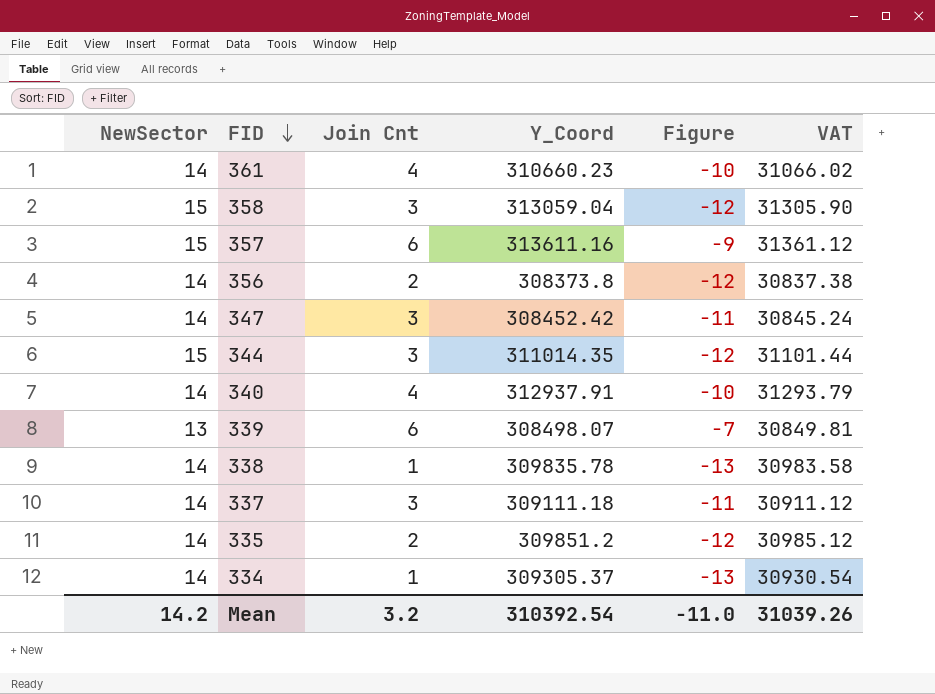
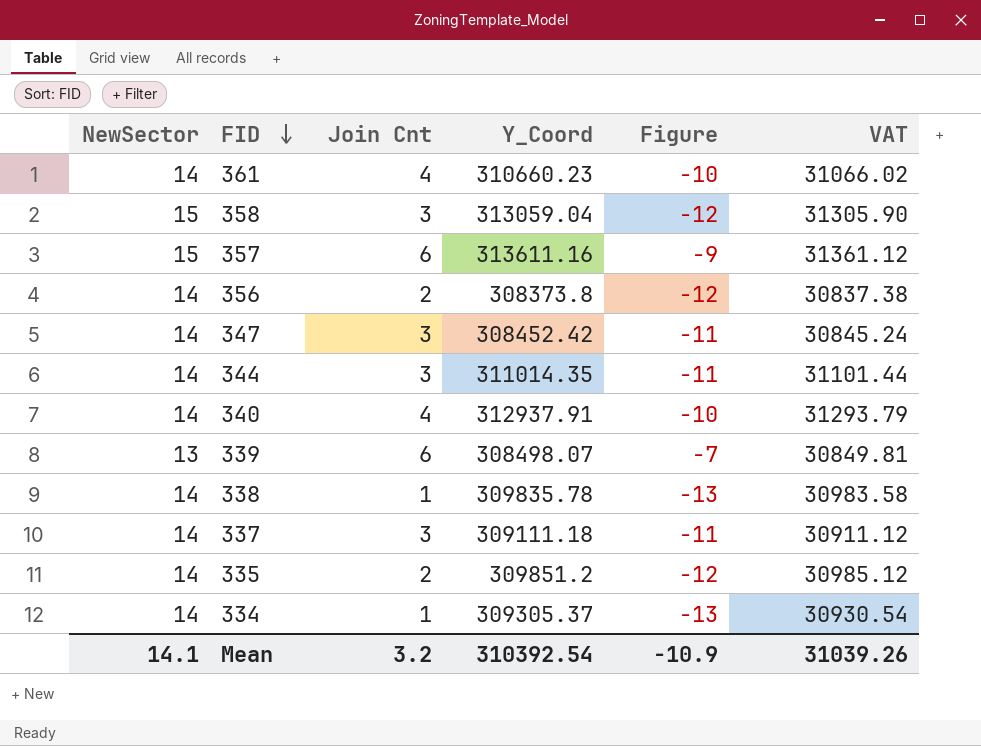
344 | NewSector: 15 -> 14
344 | Figure: -12 -> -11
Mean | NewSector: 14.2 -> 14.1
Mean | Figure: -11.0 -> -10.9

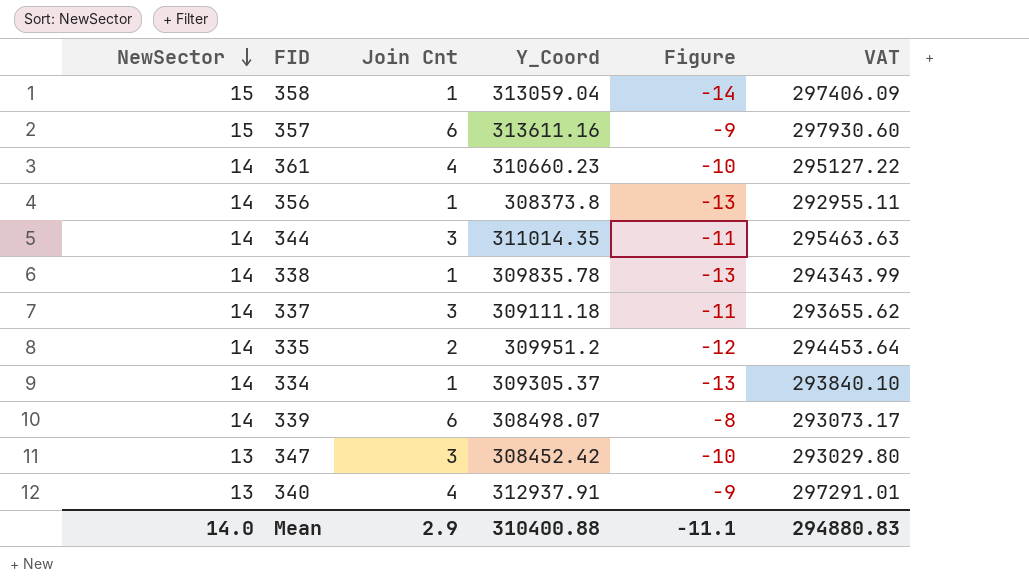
row order: FID descending -> NewSector descending
column VAT | formula: [Y_Coord] * 0.1 -> [Y_Coord] * 0.95
358 | Join Cnt: 3 -> 1
358 | Figure: -12 -> -14
356 | Join Cnt: 2 -> 1
356 | Figure: -12 -> -13
335 | Y_Coord: 309851.2 -> 309951.2
339 | NewSector: 13 -> 14
339 | Figure: -7 -> -8
347 | NewSector: 14 -> 13
347 | Figure: -11 -> -10
340 | NewSector: 14 -> 13
340 | Figure: -10 -> -9
Mean | NewSector: 14.1 -> 14.0
Mean | Join Cnt: 3.2 -> 2.9
Mean | Y_Coord: 310392.54 -> 310400.88
Mean | Figure: -10.9 -> -11.1
Mean | VAT: 31039.26 -> 294880.83

